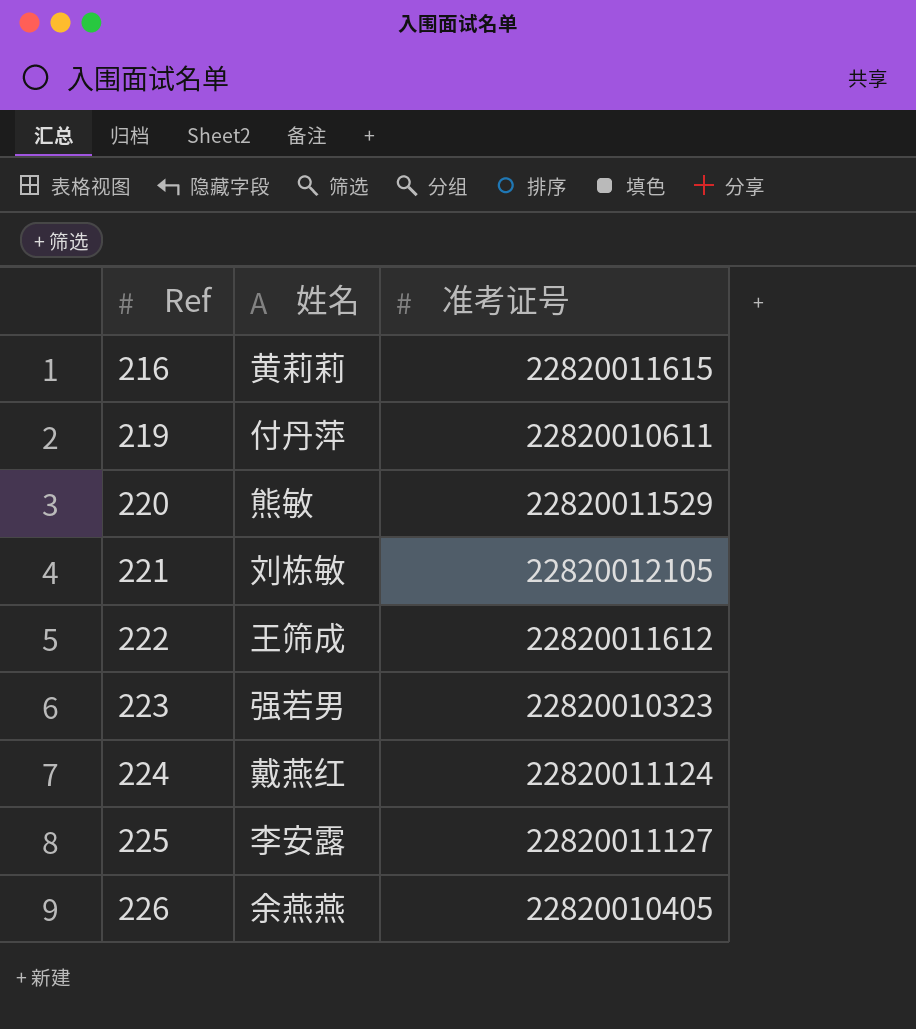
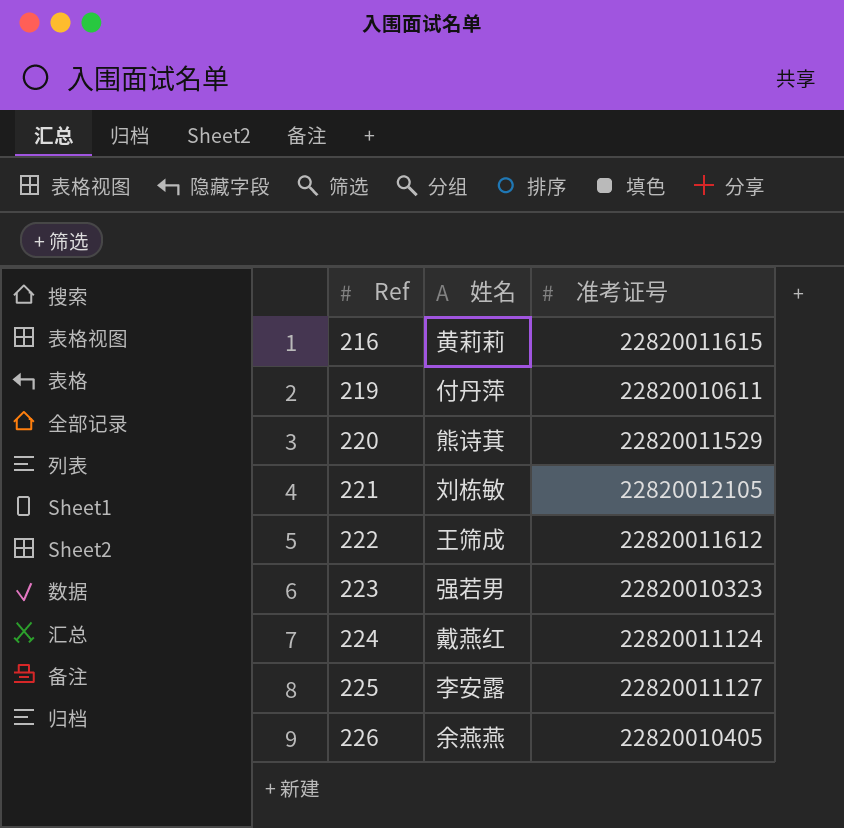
220 | 姓名: 熊敏 -> 熊诗萁

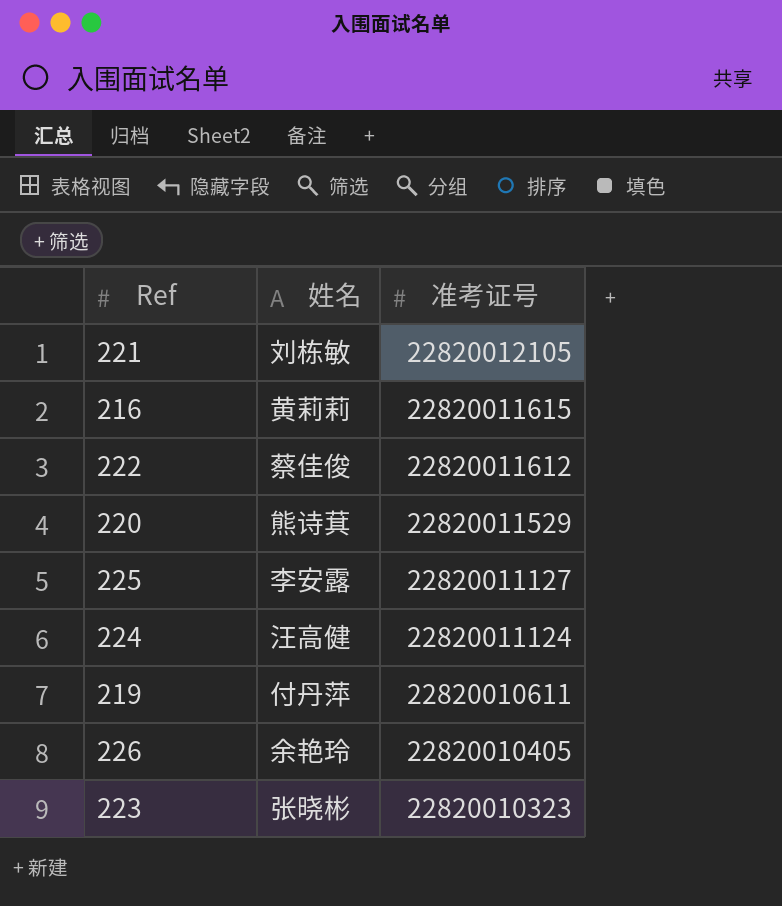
row order: Ref ascending -> 准考证号 descending
222 | 姓名: 王筛成 -> 蔡佳俊
224 | 姓名: 戴燕红 -> 汪高健
226 | 姓名: 余燕燕 -> 余艳玲
223 | 姓名: 强若男 -> 张晓彬

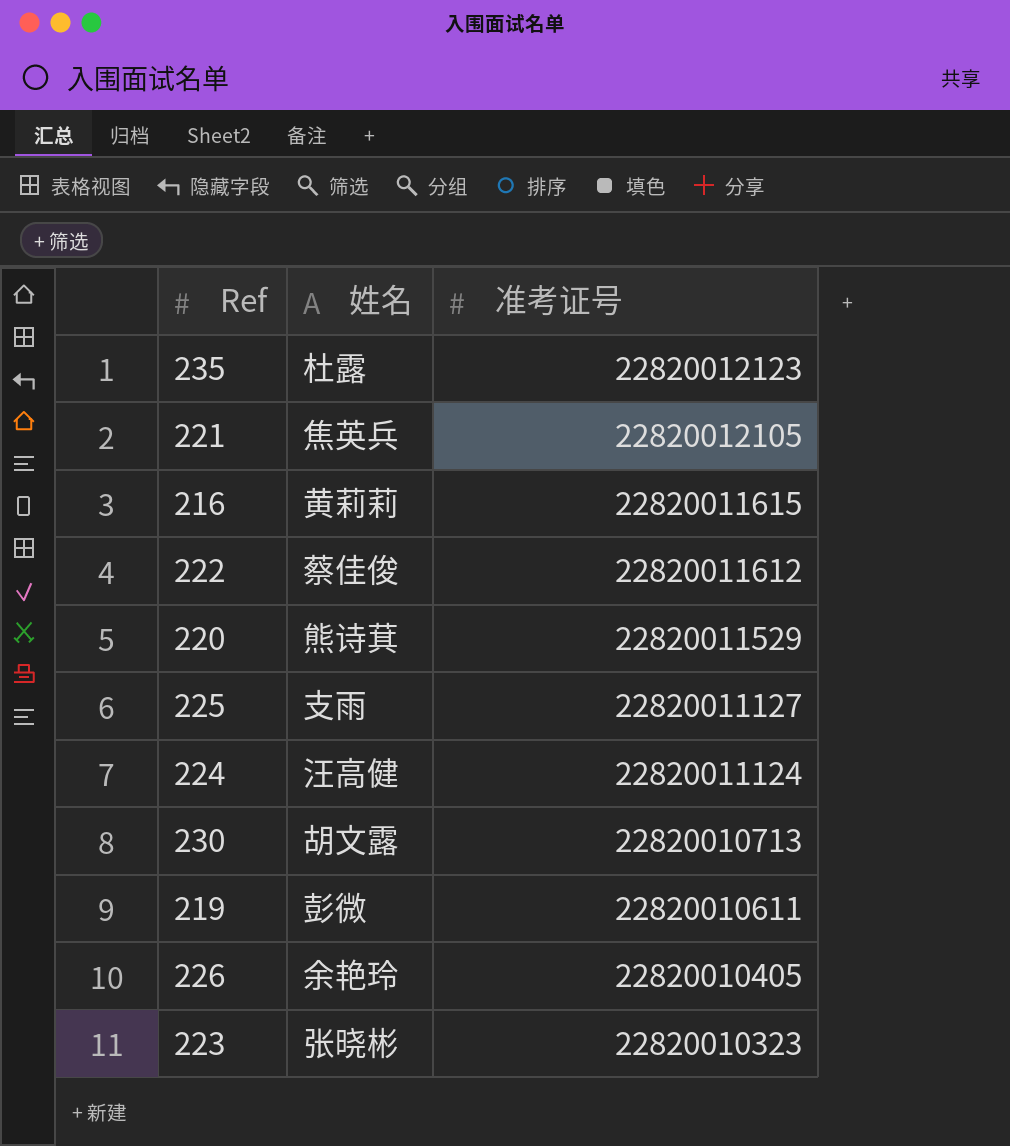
row 235: none -> 杜露 | 22820012123
221 | 姓名: 刘栋敏 -> 焦英兵
225 | 姓名: 李安露 -> 支雨
row 230: none -> 胡文露 | 22820010713
219 | 姓名: 付丹萍 -> 彭微

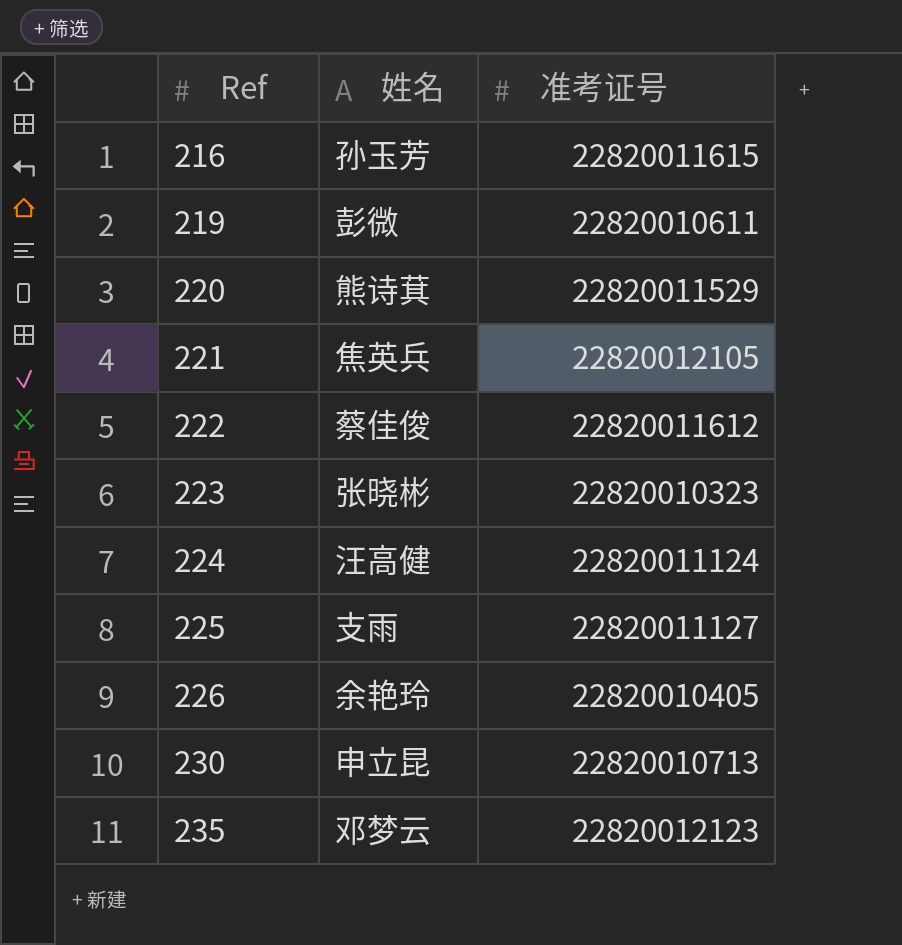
row order: 准考证号 descending -> Ref ascending
216 | 姓名: 黄莉莉 -> 孙玉芳
230 | 姓名: 胡文露 -> 申立昆
235 | 姓名: 杜露 -> 邓梦云

